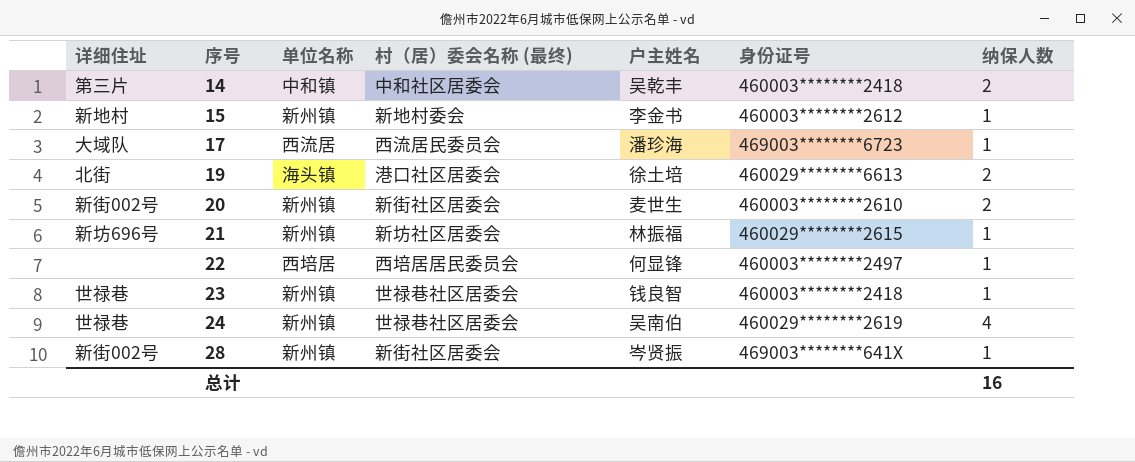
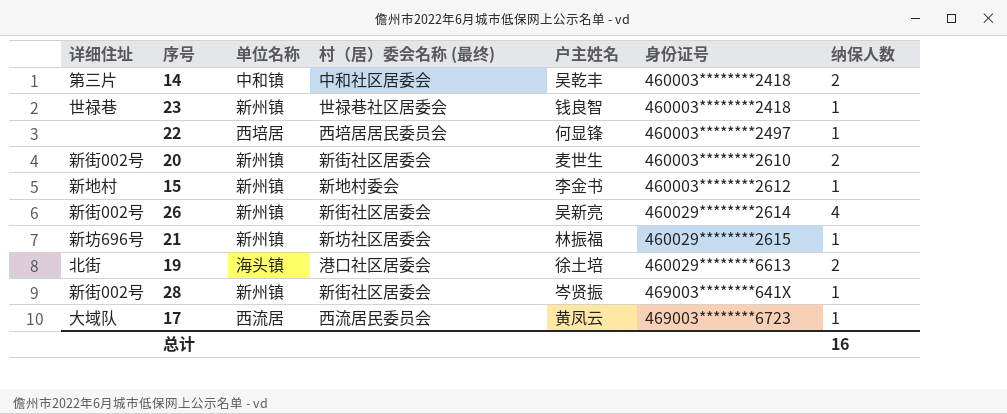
row order: 序号 ascending -> 身份证号 ascending
row 24: 世禄巷 | 新州镇 | 世禄巷社区居委会 | 吴南伯 | 460029********2619 | 4 -> none
row 26: none -> 新街002号 | 新州镇 | 新街社区居委会 | 吴新亮 | 460029********2614 | 4
17 | 户主姓名: 潘珍海 -> 黄凤云

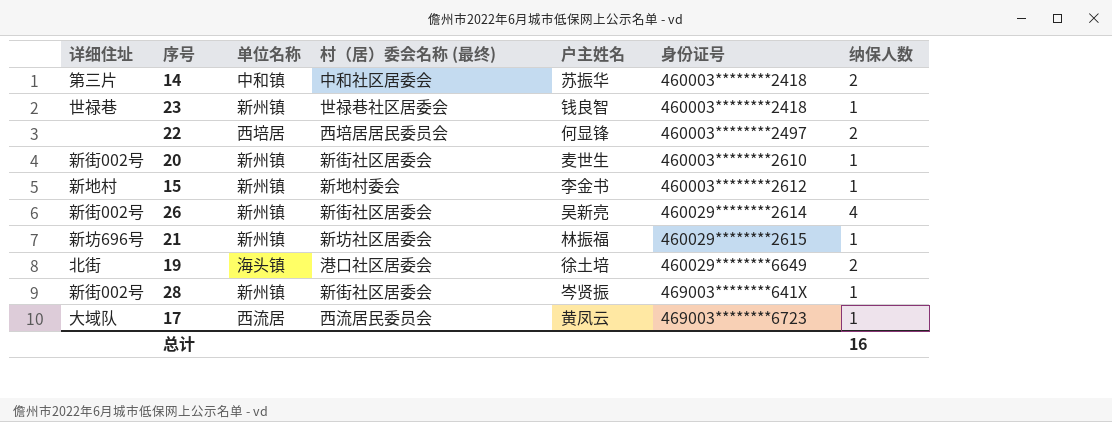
14 | 户主姓名: 吴乾丰 -> 苏振华
22 | 纳保人数: 1 -> 2
20 | 纳保人数: 2 -> 1
19 | 身份证号: 460029********6613 -> 460029********6649

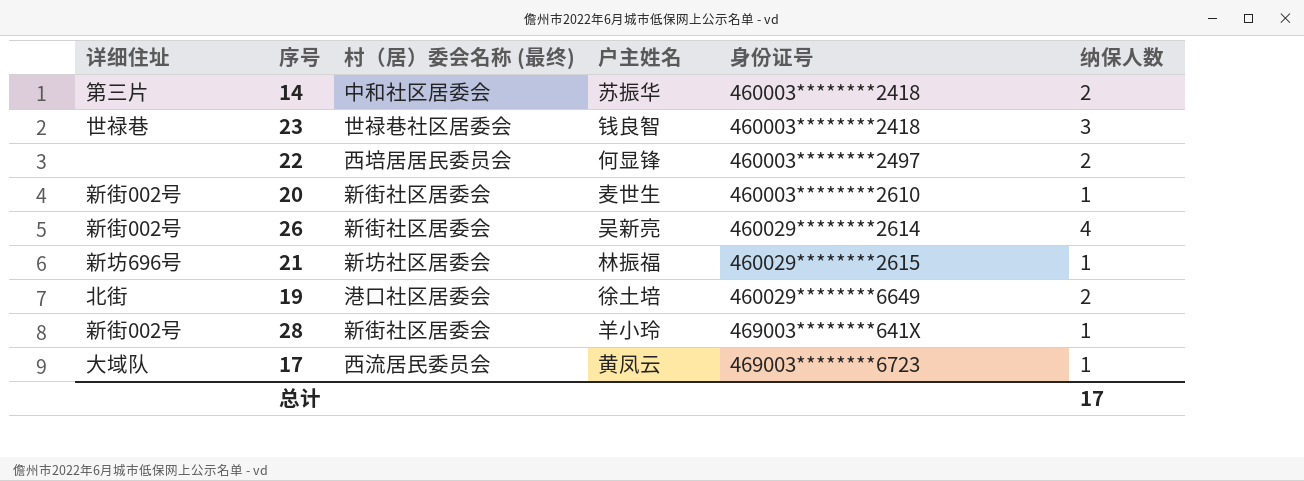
column 单位名称 | position: 3 -> none
row 15: 新地村 | 新州镇 | 新地村委会 | 李金书 | 460003********2612 | 1 -> none
23 | 纳保人数: 1 -> 3
28 | 户主姓名: 岑贤振 -> 羊小玲
总计 | 纳保人数: 16 -> 17

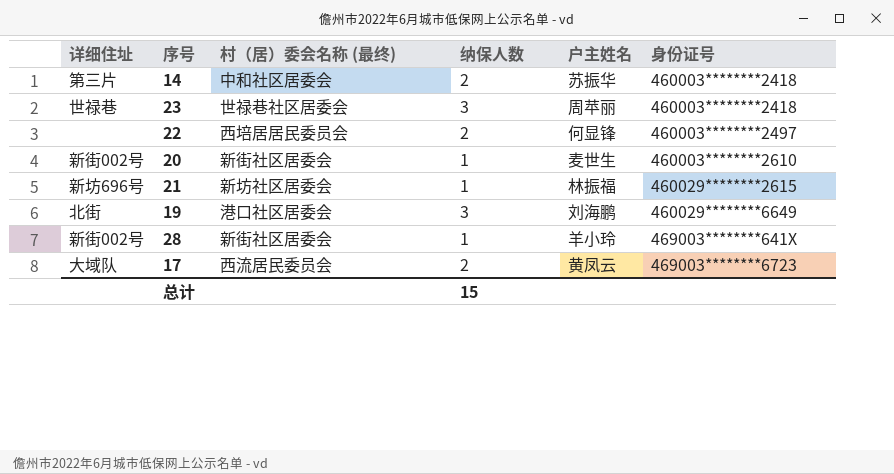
column 纳保人数 | position: 6 -> 4
row 26: 新街002号 | 新街社区居委会 | 吴新亮 | 460029********2614 | 4 -> none
23 | 户主姓名: 钱良智 -> 周苹丽
19 | 纳保人数: 2 -> 3
19 | 户主姓名: 徐土培 -> 刘海鹏
17 | 纳保人数: 1 -> 2
总计 | 纳保人数: 17 -> 15

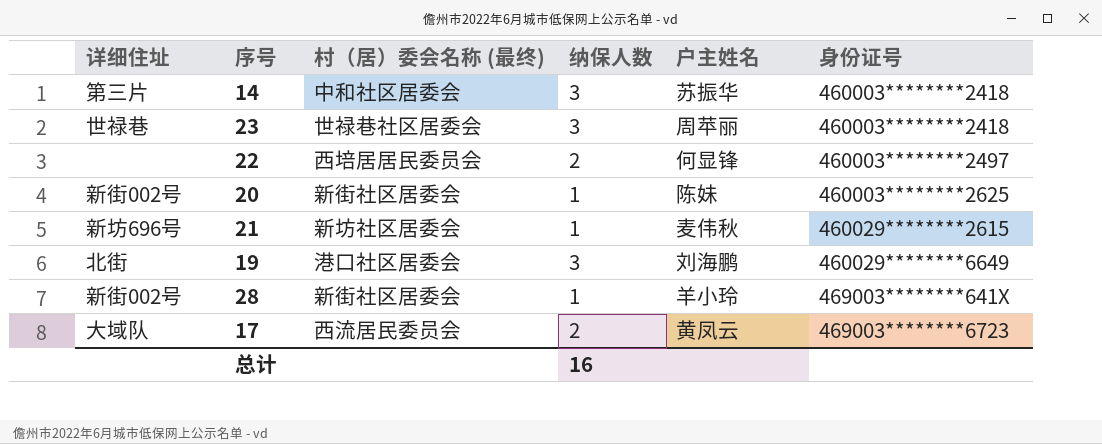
14 | 纳保人数: 2 -> 3
20 | 户主姓名: 麦世生 -> 陈妹
20 | 身份证号: 460003********2610 -> 460003********2625
21 | 户主姓名: 林振福 -> 麦伟秋
总计 | 纳保人数: 15 -> 16

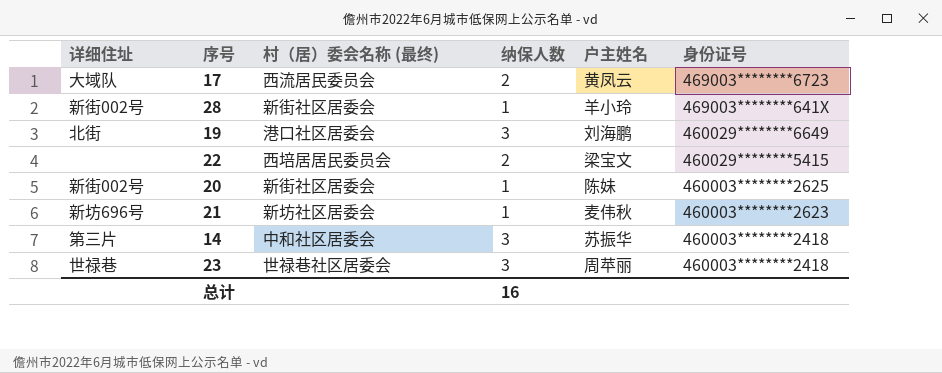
row order: 身份证号 ascending -> 身份证号 descending
22 | 户主姓名: 何显锋 -> 梁宝文
22 | 身份证号: 460003********2497 -> 460029********5415
21 | 身份证号: 460029********2615 -> 460003********2623

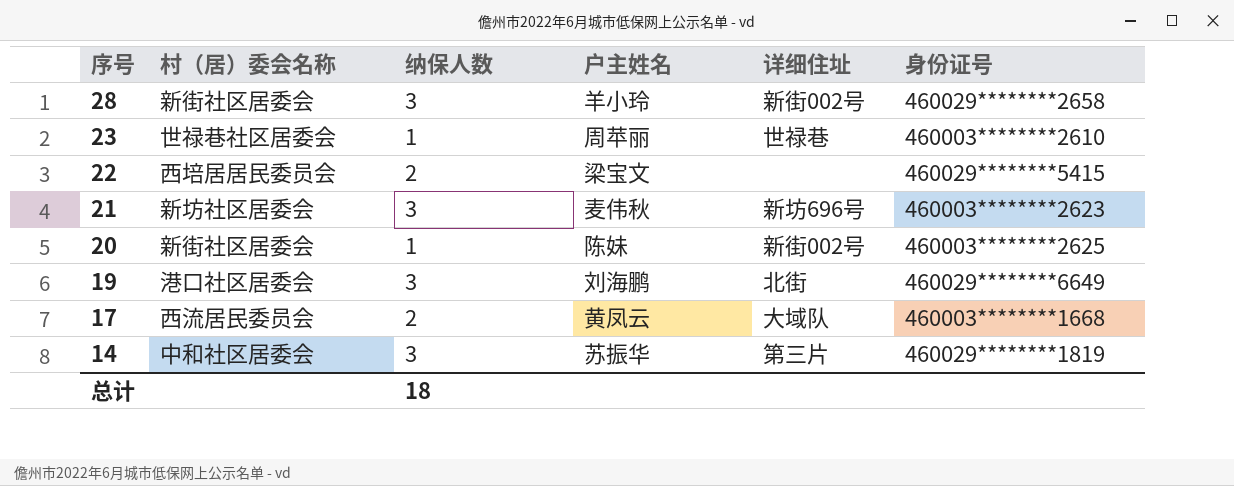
row order: 身份证号 descending -> 序号 descending
column name: 村（居）委会名称 (最终) -> 村（居）委会名称
column 详细住址 | position: 1 -> 5
28 | 纳保人数: 1 -> 3
28 | 身份证号: 469003********641X -> 460029********2658
23 | 纳保人数: 3 -> 1
23 | 身份证号: 460003********2418 -> 460003********2610
21 | 纳保人数: 1 -> 3
17 | 身份证号: 469003********6723 -> 460003********1668
14 | 身份证号: 460003********2418 -> 460029********1819
总计 | 纳保人数: 16 -> 18

